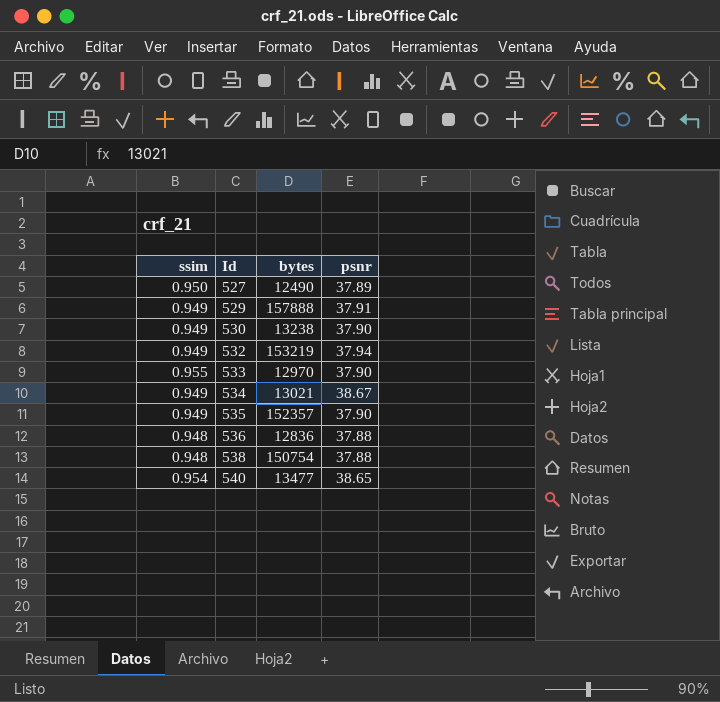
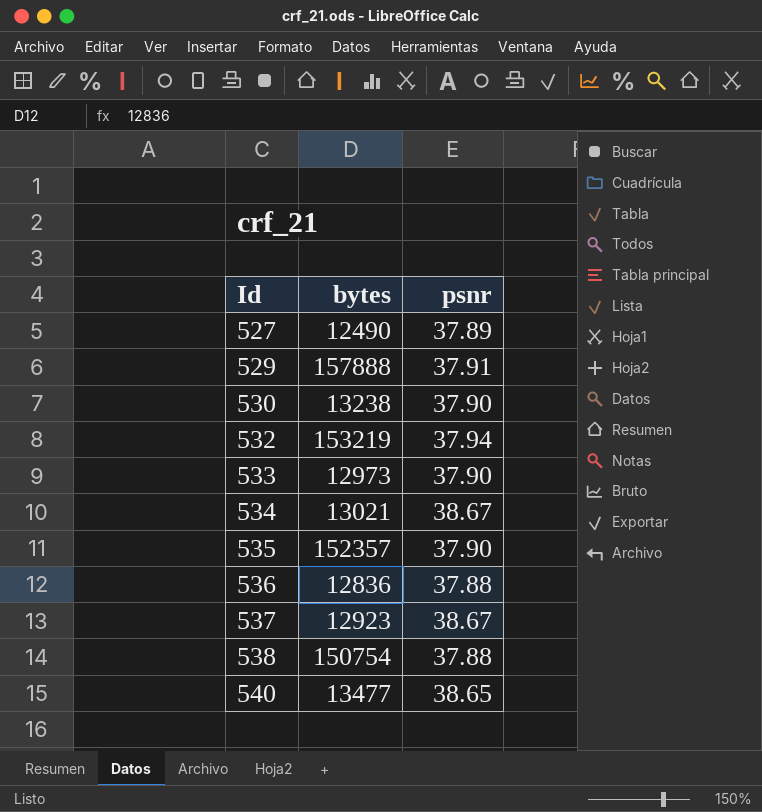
column ssim | position: 1 -> none
533 | bytes: 12970 -> 12973
row 537: none -> 12923 | 38.67

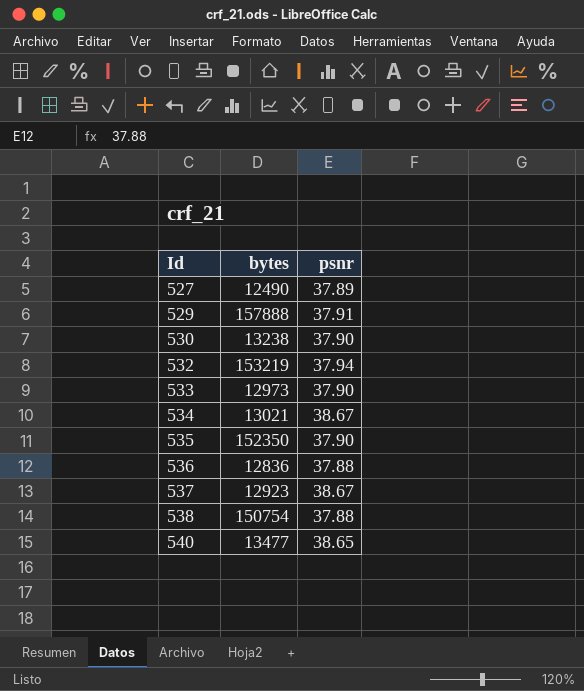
535 | bytes: 152357 -> 152350

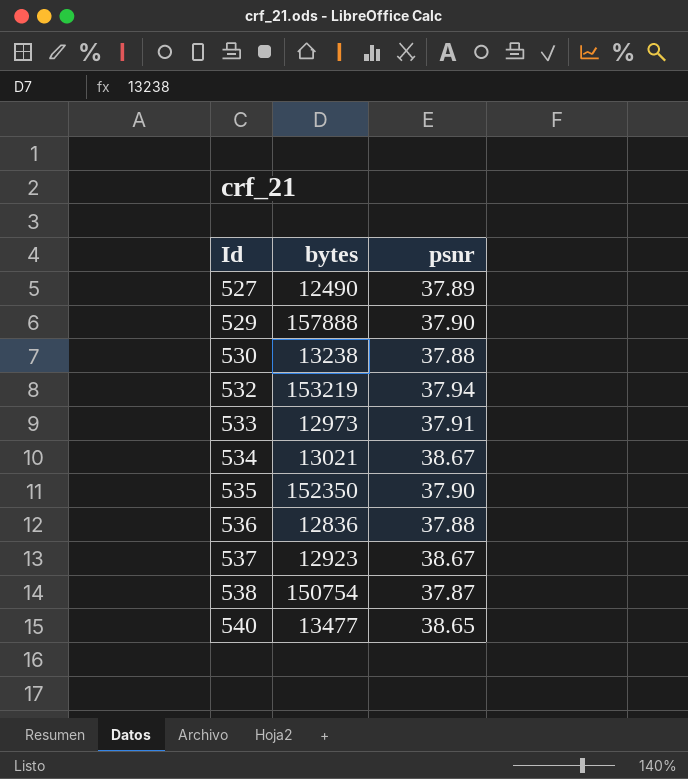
529 | psnr: 37.91 -> 37.90
530 | psnr: 37.90 -> 37.88
533 | psnr: 37.90 -> 37.91
538 | psnr: 37.88 -> 37.87

